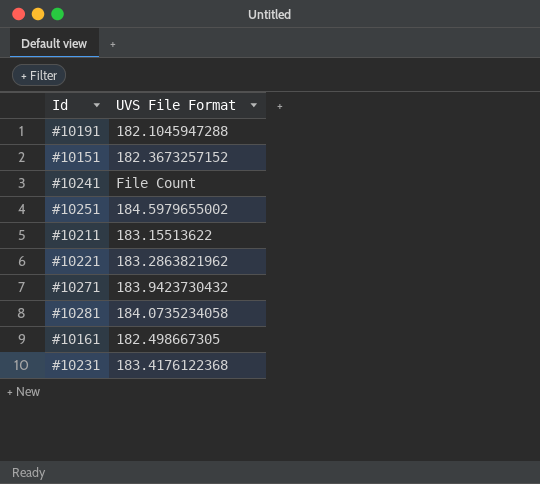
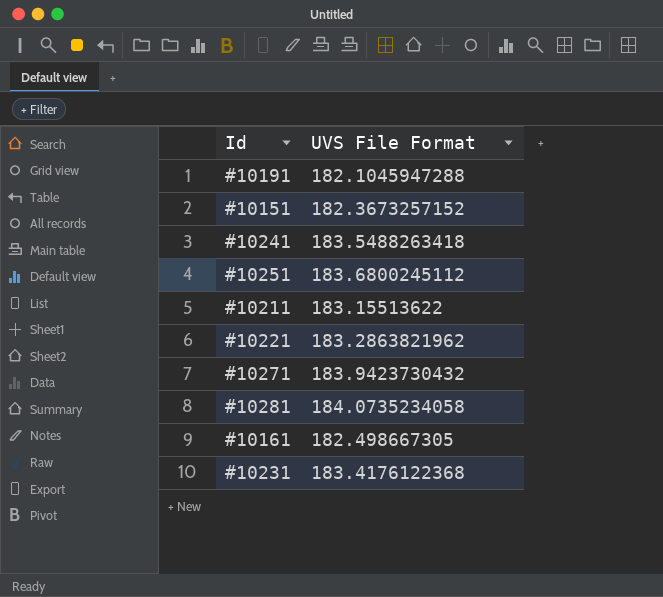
#10241 | UVS File Format: File Count -> 183.5488263418
#10251 | UVS File Format: 184.5979655002 -> 183.6800245112

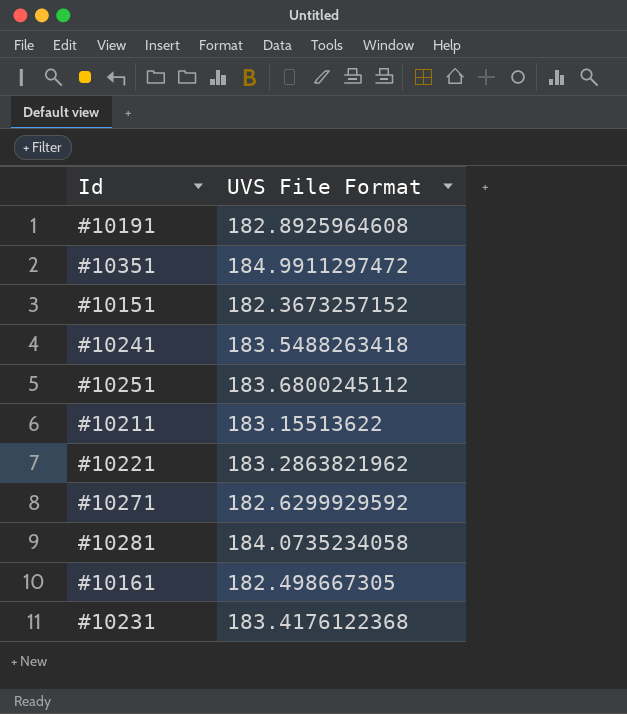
#10191 | UVS File Format: 182.1045947288 -> 182.8925964608
row #10351: none -> 184.9911297472
#10271 | UVS File Format: 183.9423730432 -> 182.6299929592

